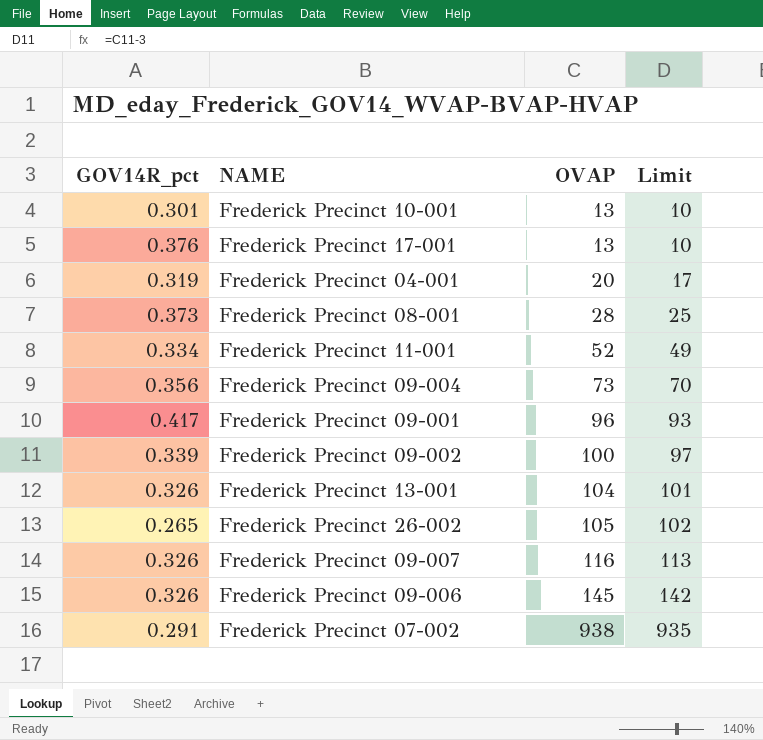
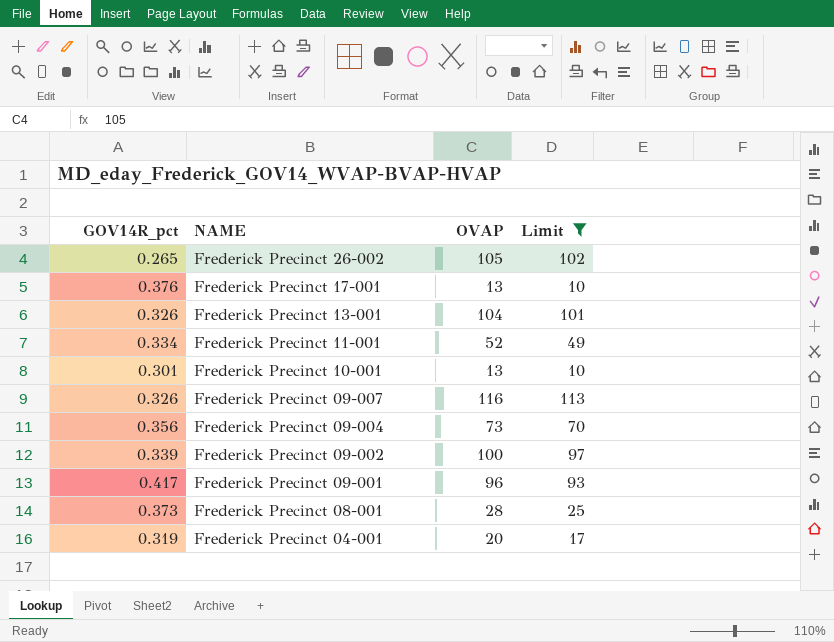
filter: none -> Limit <= 113
row order: OVAP ascending -> NAME descending

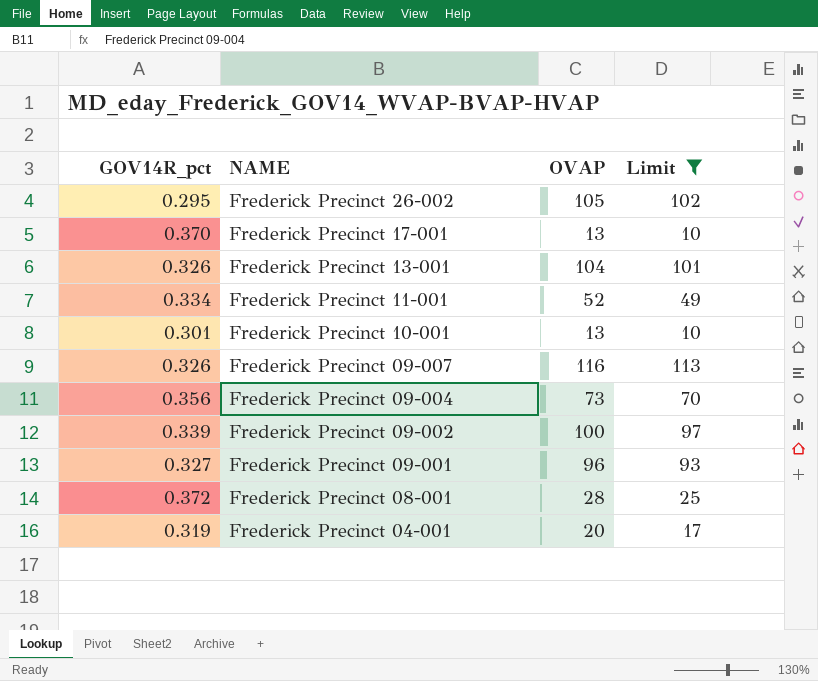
Frederick Precinct 26-002 | GOV14R_pct: 0.265 -> 0.295
Frederick Precinct 17-001 | GOV14R_pct: 0.376 -> 0.370
Frederick Precinct 09-001 | GOV14R_pct: 0.417 -> 0.327
Frederick Precinct 08-001 | GOV14R_pct: 0.373 -> 0.372

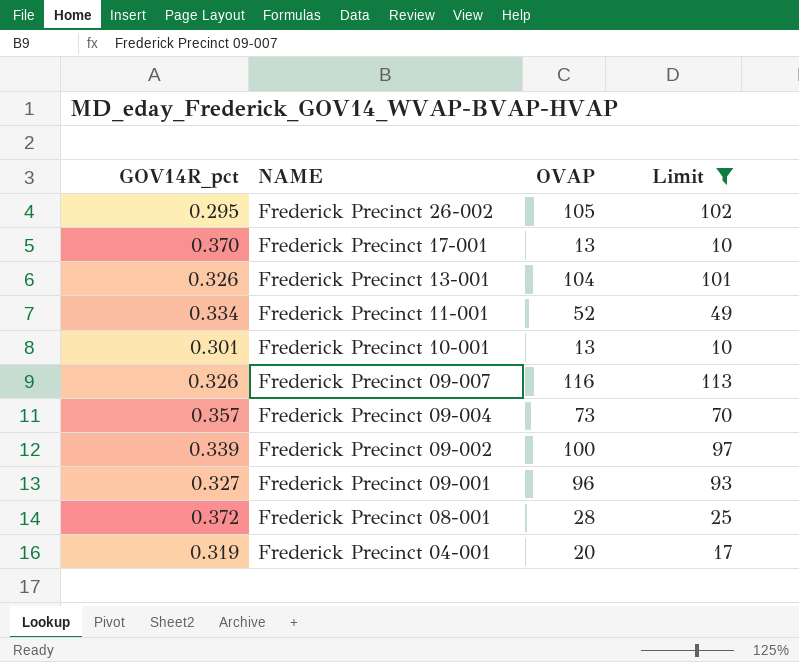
Frederick Precinct 09-004 | GOV14R_pct: 0.356 -> 0.357

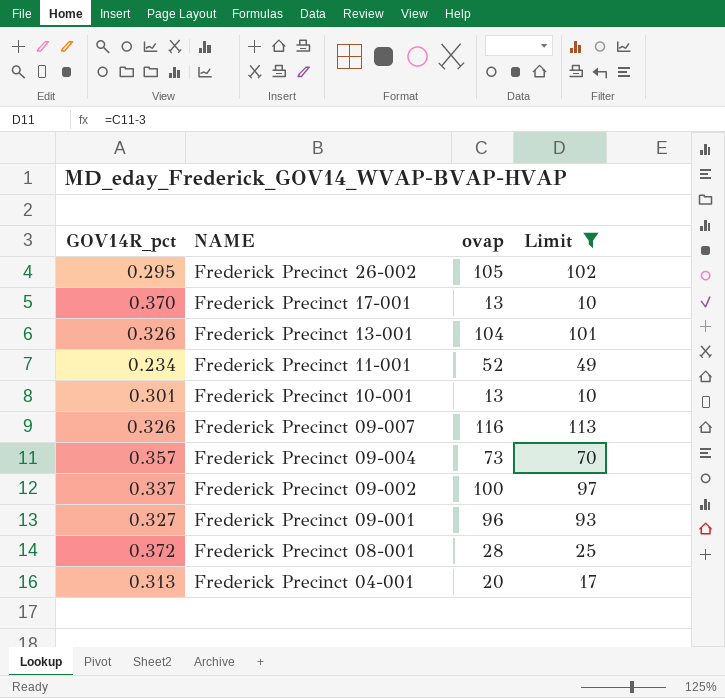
column name: OVAP -> ovap
Frederick Precinct 11-001 | GOV14R_pct: 0.334 -> 0.234
Frederick Precinct 09-002 | GOV14R_pct: 0.339 -> 0.337
Frederick Precinct 04-001 | GOV14R_pct: 0.319 -> 0.313

